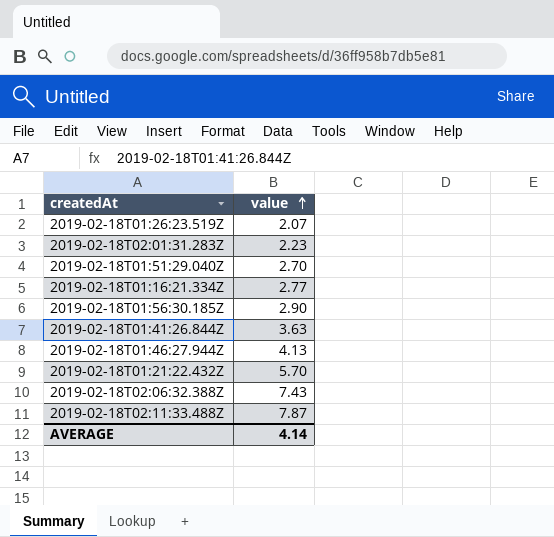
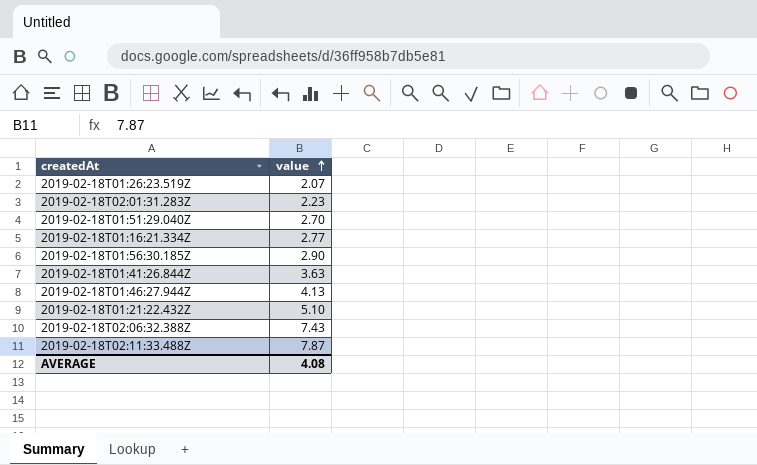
2019-02-18T01:21:22.432Z | value: 5.70 -> 5.10
AVERAGE | value: 4.14 -> 4.08

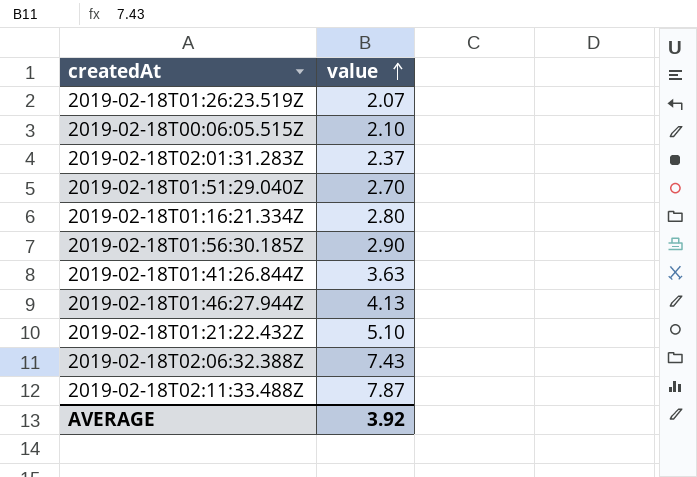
row 2019-02-18T00:06:05.515Z: none -> 2.10
2019-02-18T02:01:31.283Z | value: 2.23 -> 2.37
2019-02-18T01:16:21.334Z | value: 2.77 -> 2.80
AVERAGE | value: 4.08 -> 3.92

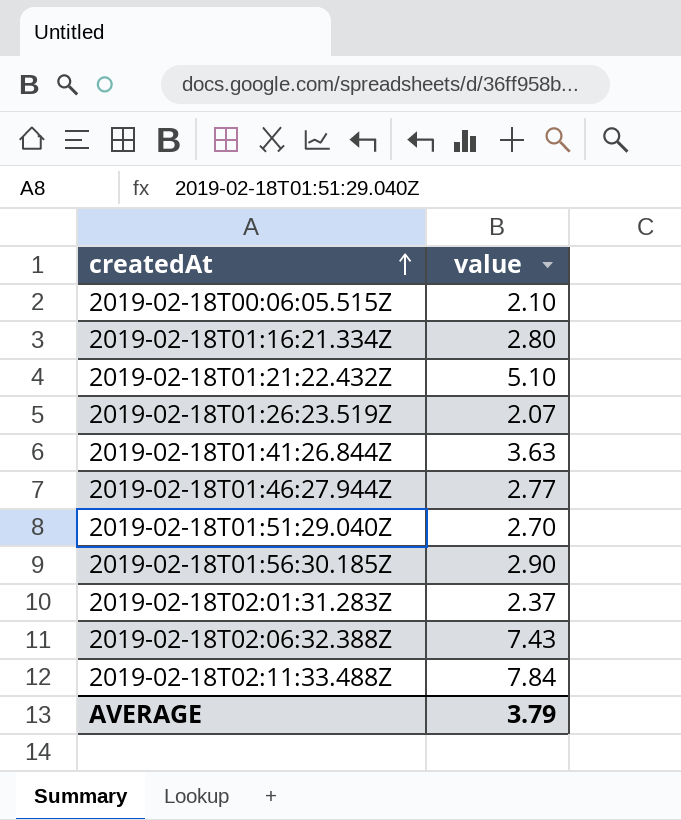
row order: value ascending -> createdAt ascending
2019-02-18T01:46:27.944Z | value: 4.13 -> 2.77
2019-02-18T02:11:33.488Z | value: 7.87 -> 7.84
AVERAGE | value: 3.92 -> 3.79

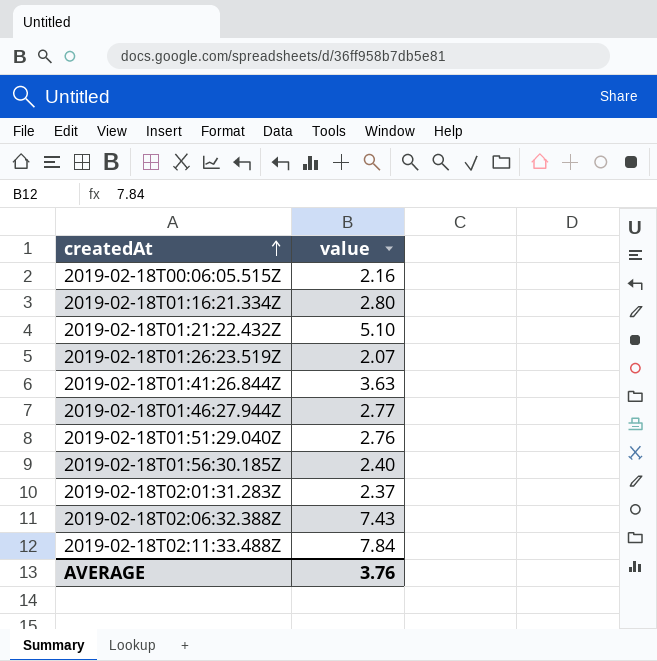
2019-02-18T00:06:05.515Z | value: 2.10 -> 2.16
2019-02-18T01:51:29.040Z | value: 2.70 -> 2.76
2019-02-18T01:56:30.185Z | value: 2.90 -> 2.40
AVERAGE | value: 3.79 -> 3.76

